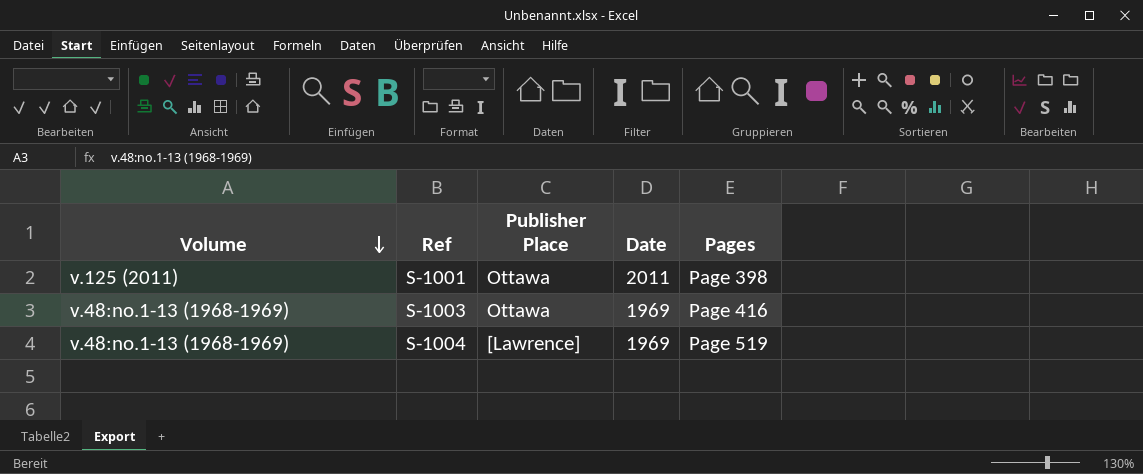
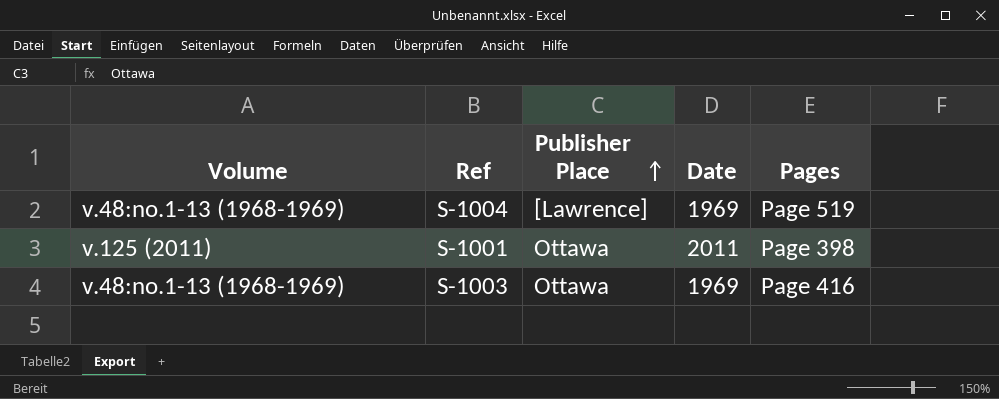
row order: Volume descending -> Publisher Place ascending

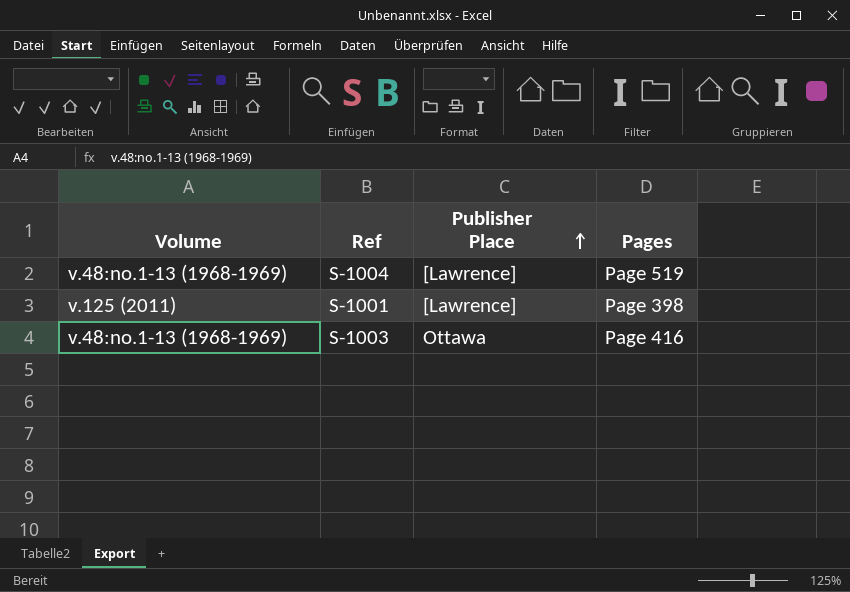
column Date | position: 4 -> none
S-1001 | Publisher Place: Ottawa -> [Lawrence]

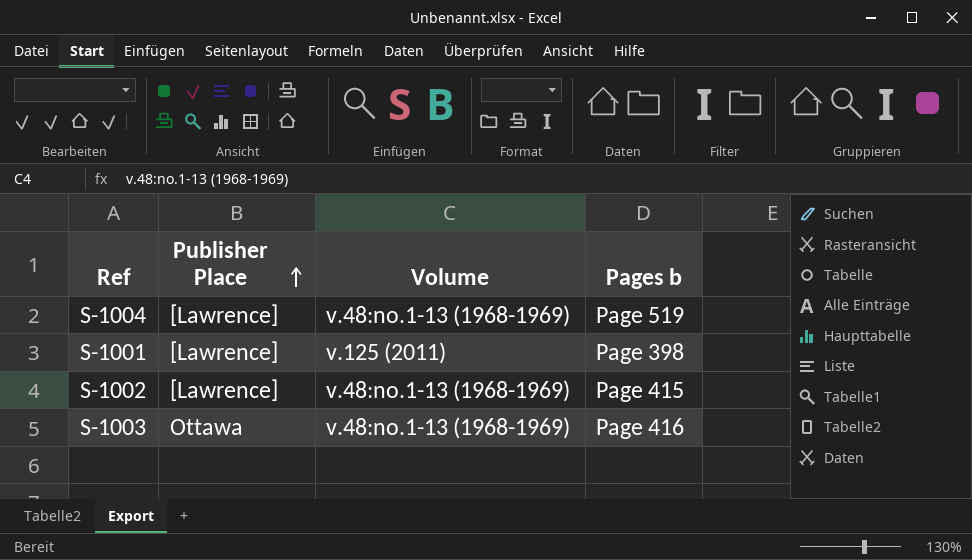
column Volume | position: 1 -> 3
column name: Pages -> Pages b
row S-1002: none -> [Lawrence] | v.48:no.1-13 (1968-1969) | Page 415

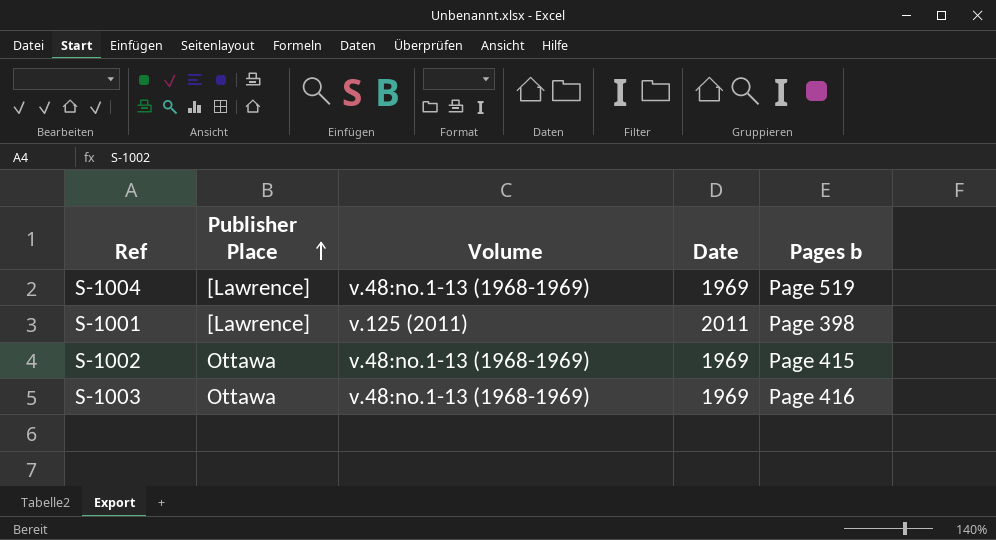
column Date | position: none -> 4
S-1002 | Publisher Place: [Lawrence] -> Ottawa

